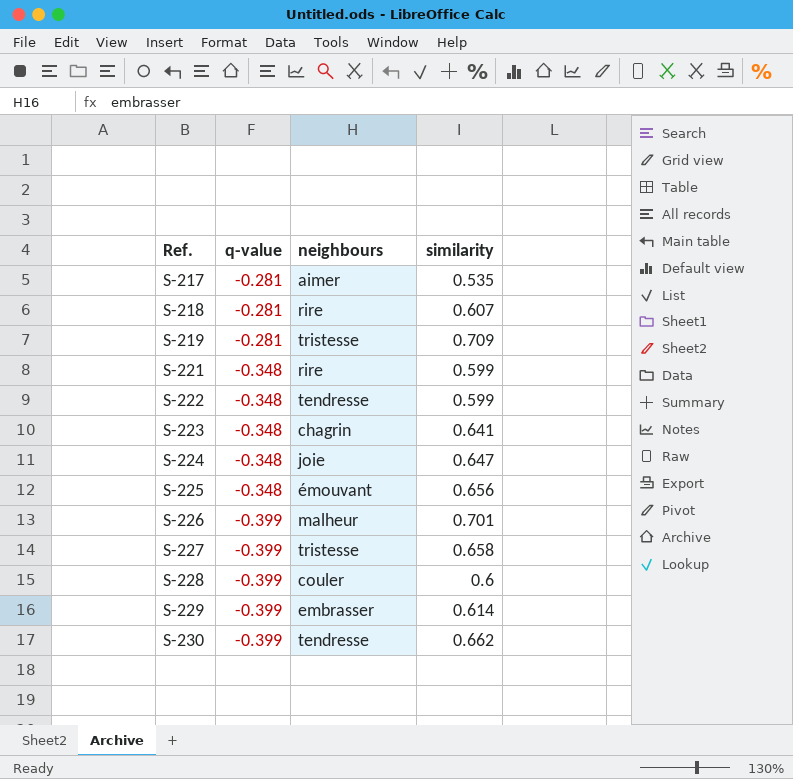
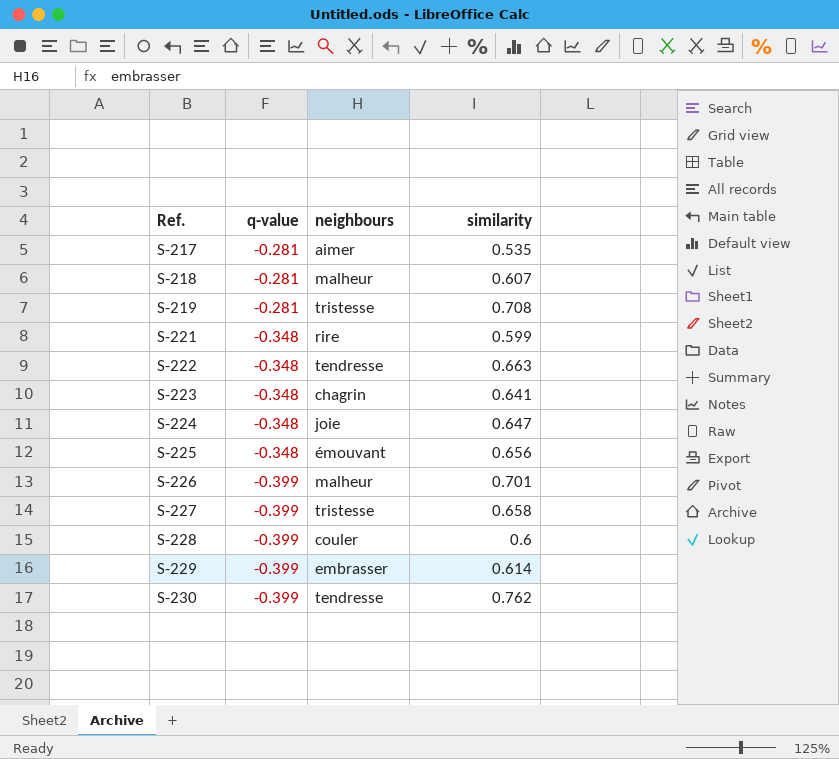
S-218 | neighbours: rire -> malheur
S-219 | similarity: 0.709 -> 0.708
S-222 | similarity: 0.599 -> 0.663
S-230 | similarity: 0.662 -> 0.762

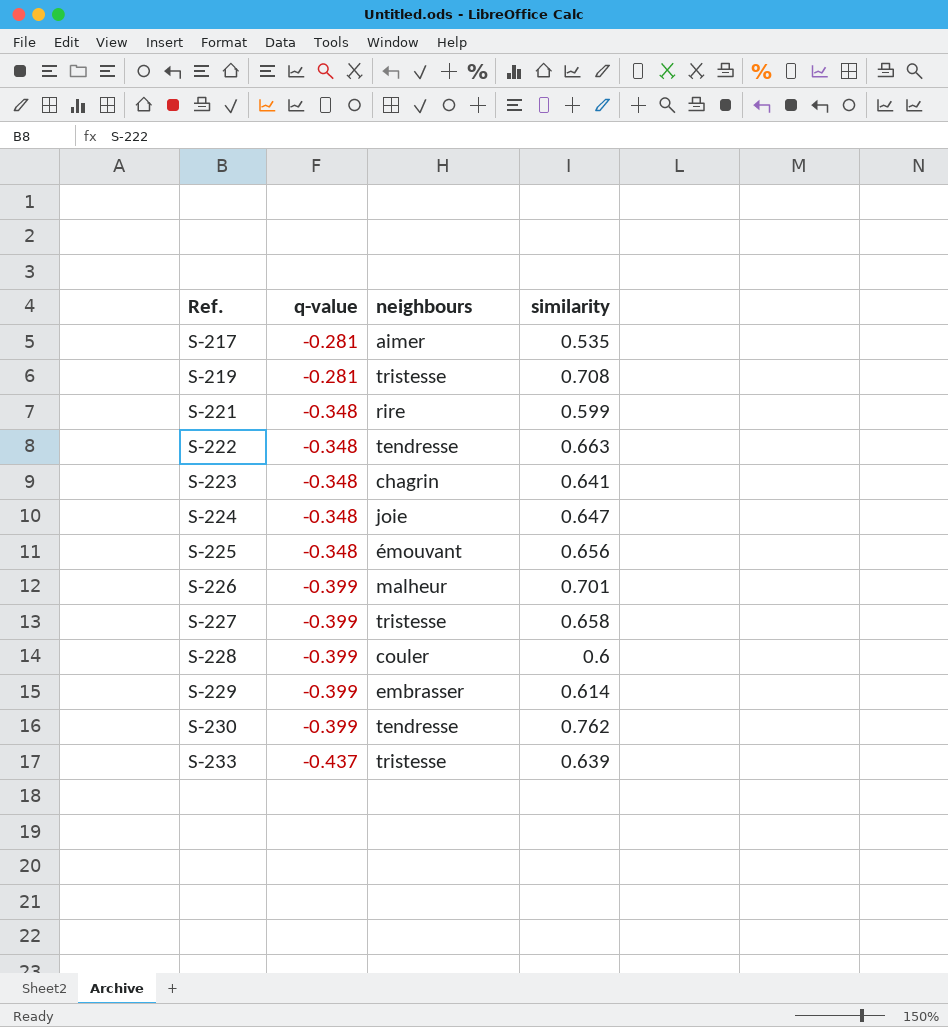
row S-218: -0.281 | malheur | 0.607 -> none
row S-233: none -> -0.437 | tristesse | 0.639

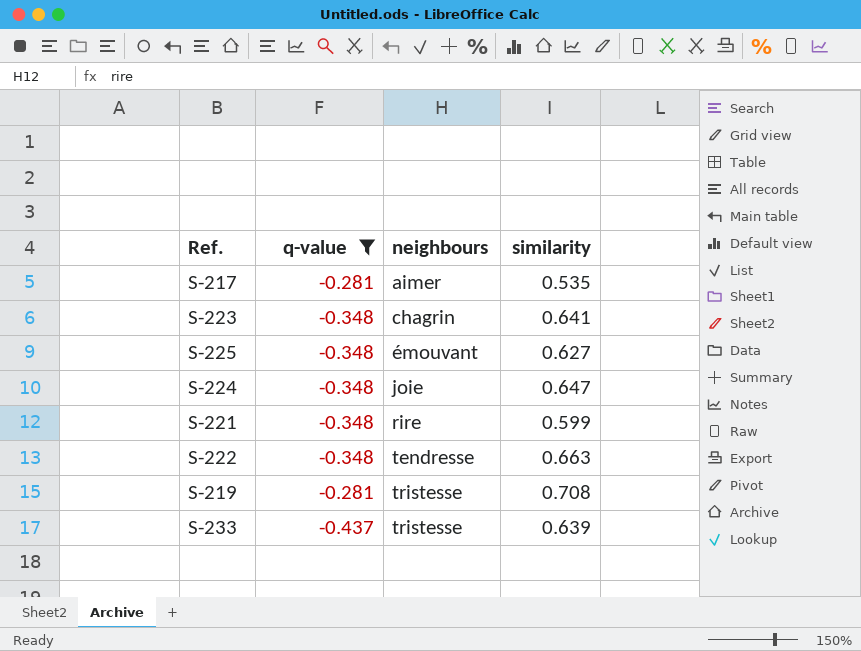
filter: none -> q-value != -0.399
row order: Ref. ascending -> neighbours ascending
S-225 | similarity: 0.656 -> 0.627

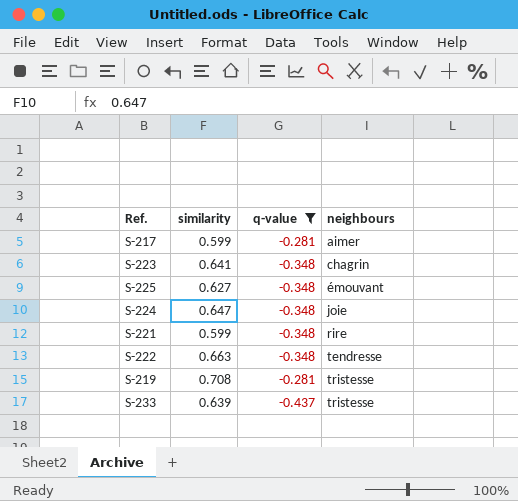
column similarity | position: 4 -> 2
S-217 | similarity: 0.535 -> 0.599

